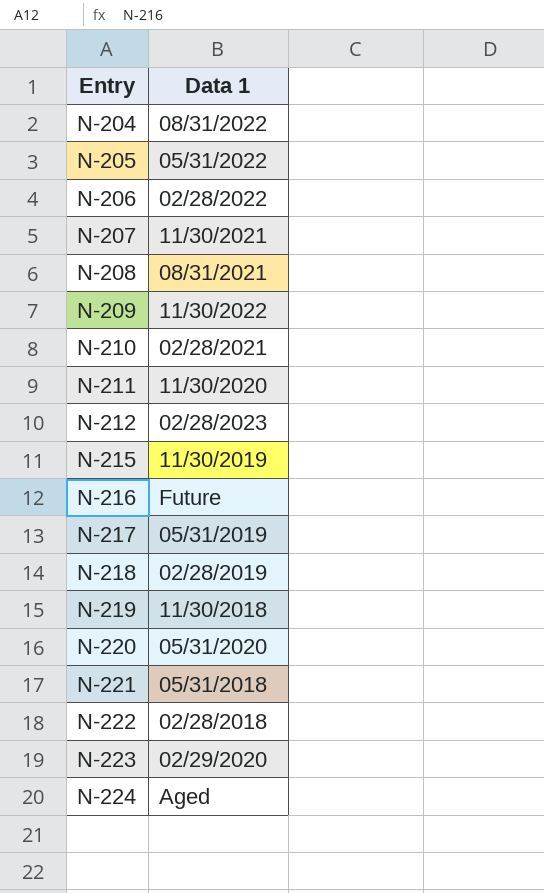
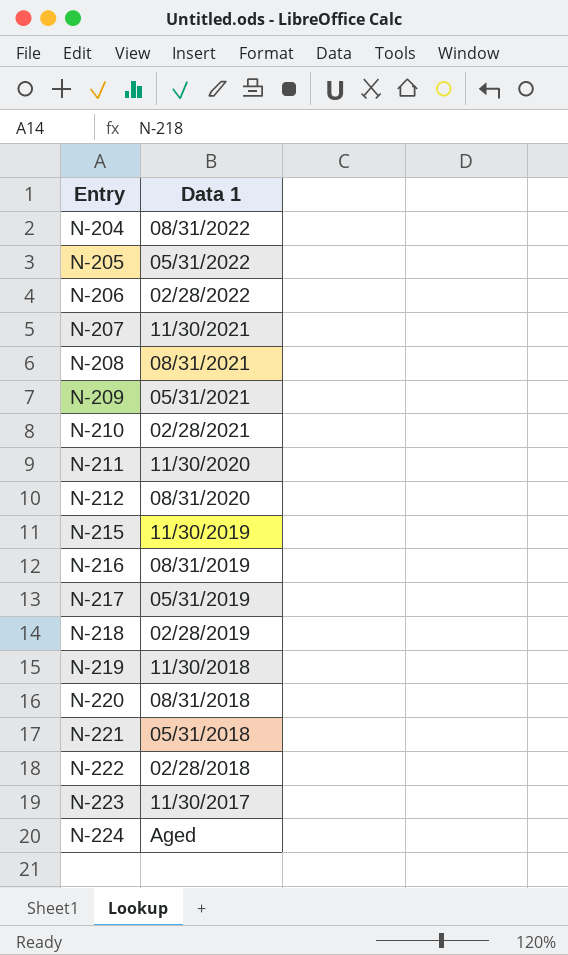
N-209 | Data 1: 11/30/2022 -> 05/31/2021
N-212 | Data 1: 02/28/2023 -> 08/31/2020
N-216 | Data 1: Future -> 08/31/2019
N-220 | Data 1: 05/31/2020 -> 08/31/2018
N-223 | Data 1: 02/29/2020 -> 11/30/2017

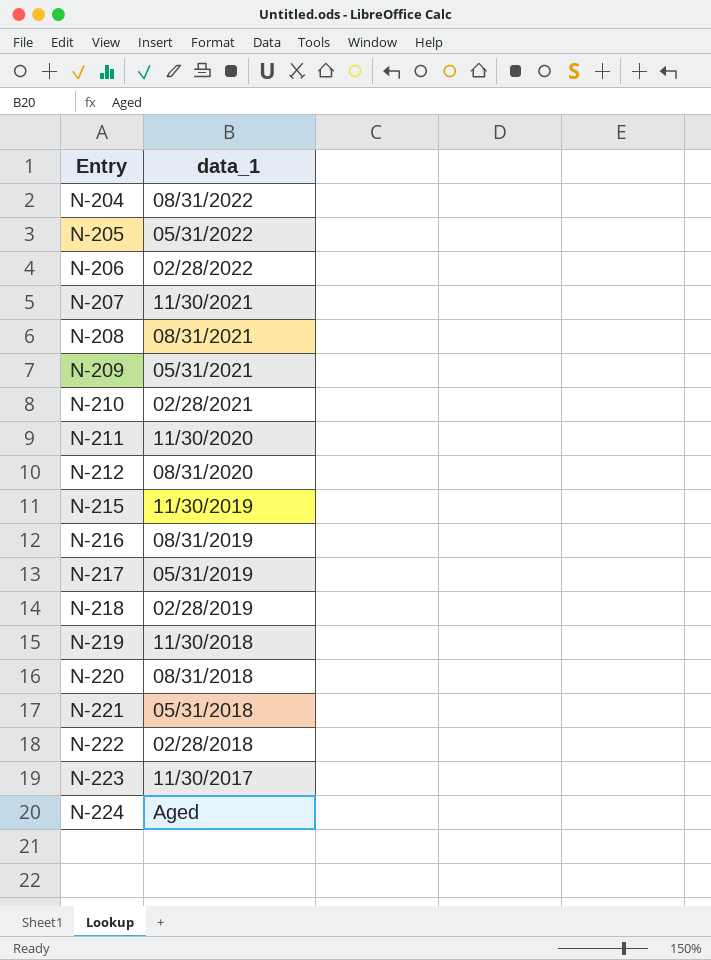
column name: Data 1 -> data_1

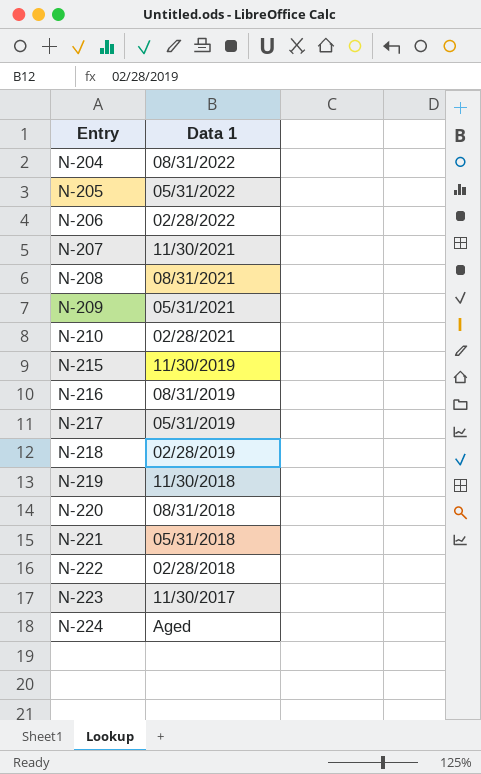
column name: data_1 -> Data 1
row N-211: 11/30/2020 -> none
row N-212: 08/31/2020 -> none

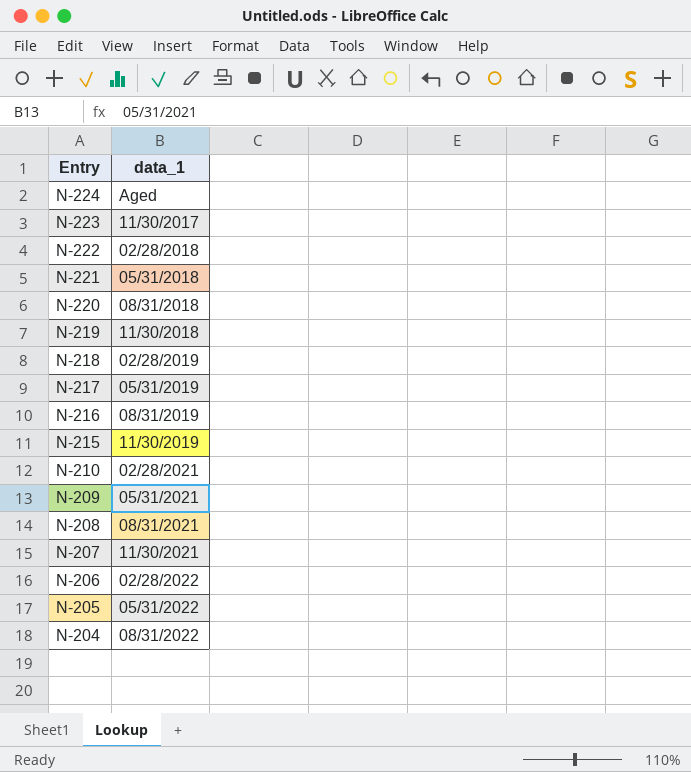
row order: Entry ascending -> Entry descending
column name: Data 1 -> data_1

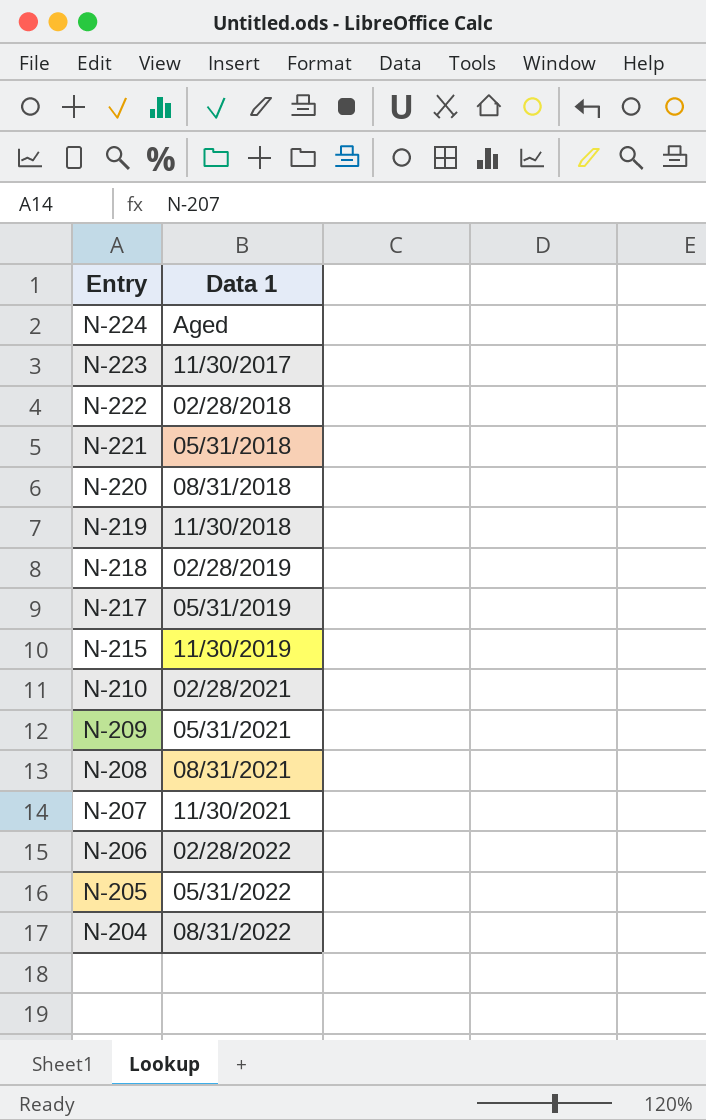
column name: data_1 -> Data 1
row N-216: 08/31/2019 -> none

